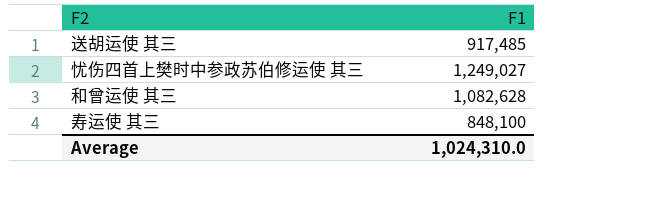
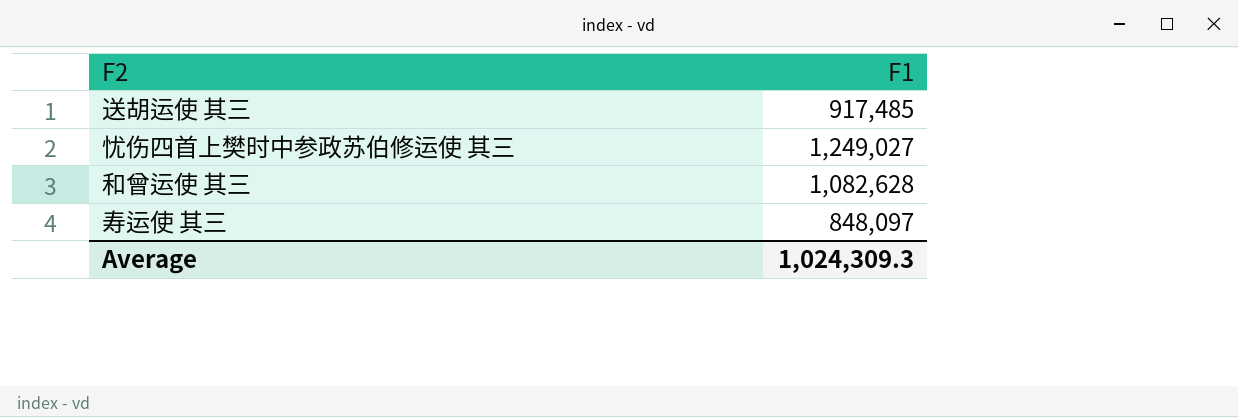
寿运使 其三 | F1: 848,100 -> 848,097
Average | F1: 1,024,310.0 -> 1,024,309.3

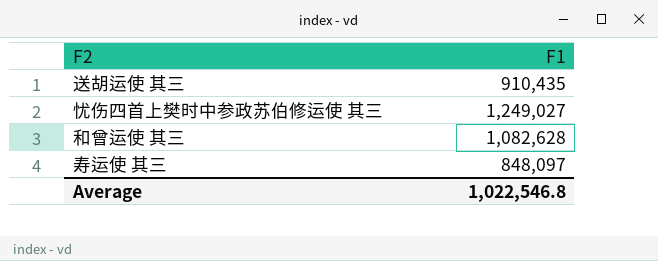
送胡运使 其三 | F1: 917,485 -> 910,435
Average | F1: 1,024,309.3 -> 1,022,546.8

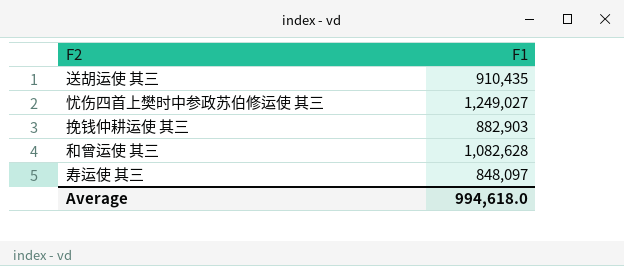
row 挽钱仲耕运使 其三: none -> 882,903
Average | F1: 1,022,546.8 -> 994,618.0

